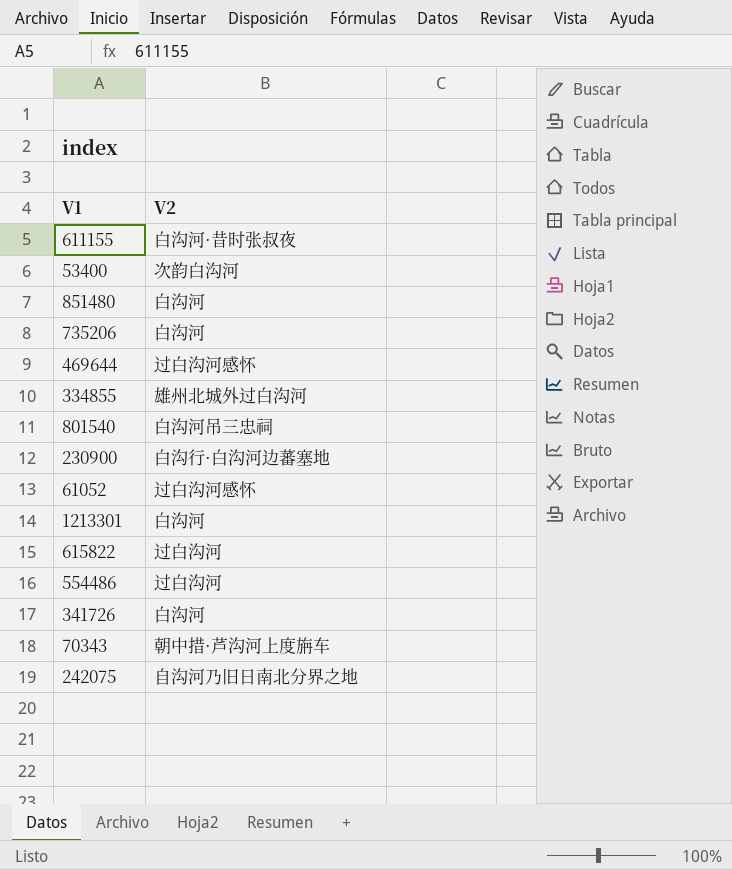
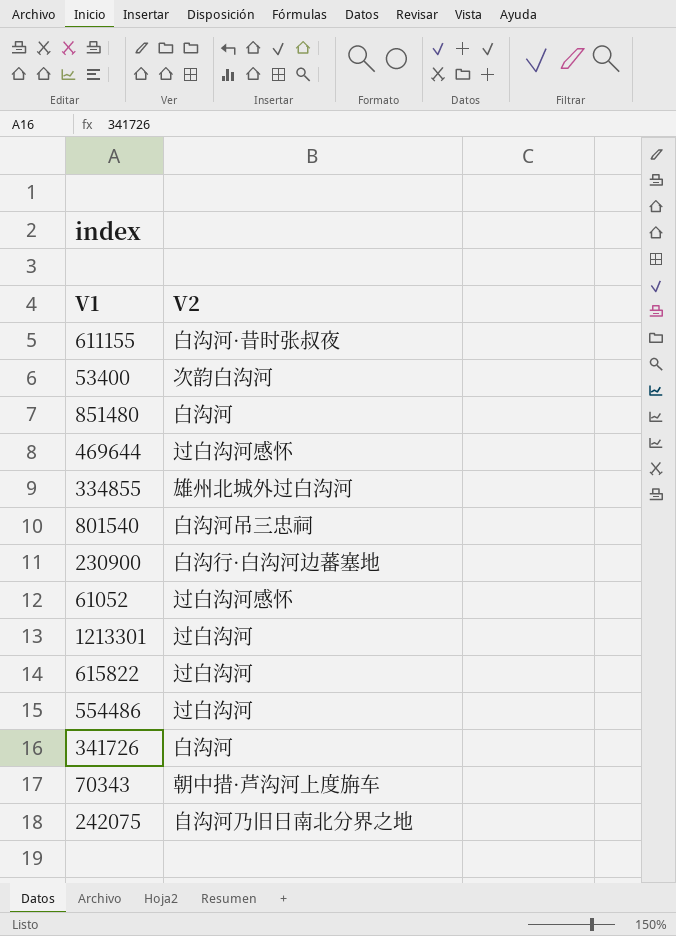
row 735206: 白沟河 -> none
1213301 | V2: 白沟河 -> 过白沟河

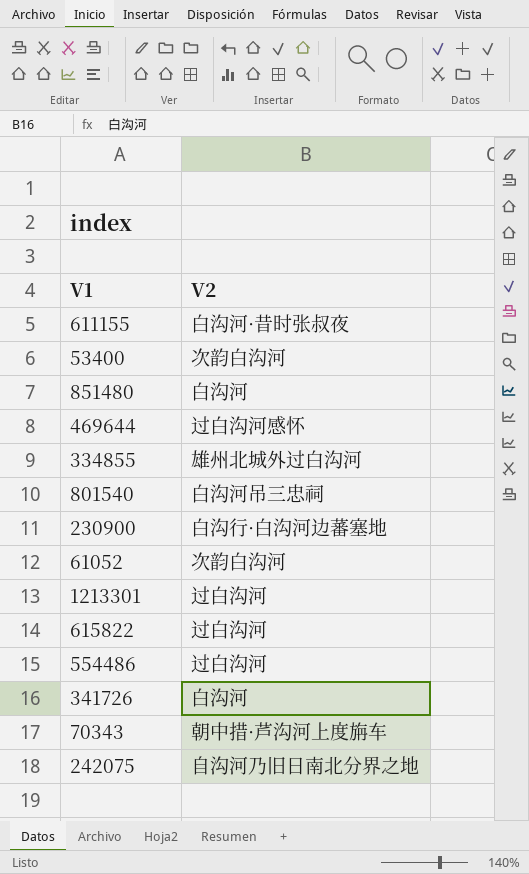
61052 | V2: 过白沟河感怀 -> 次韵白沟河

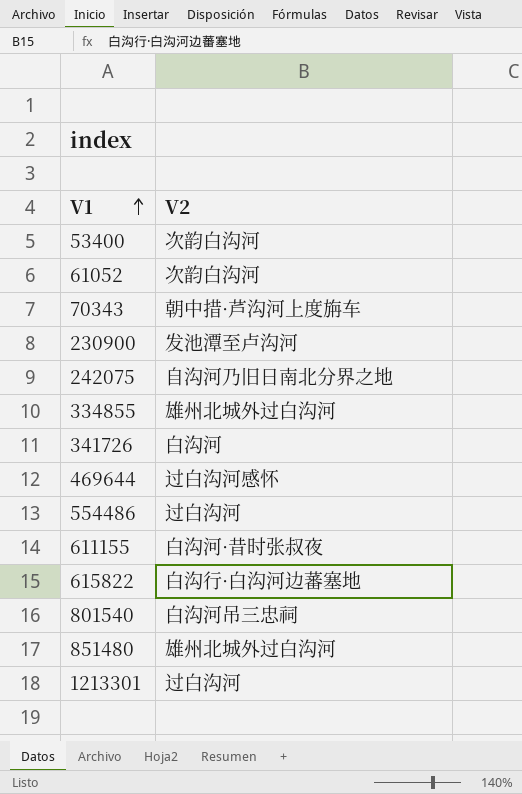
row order: none -> V1 ascending
230900 | V2: 白沟行·白沟河边蕃塞地 -> 发池潭至卢沟河
615822 | V2: 过白沟河 -> 白沟行·白沟河边蕃塞地
851480 | V2: 白沟河 -> 雄州北城外过白沟河

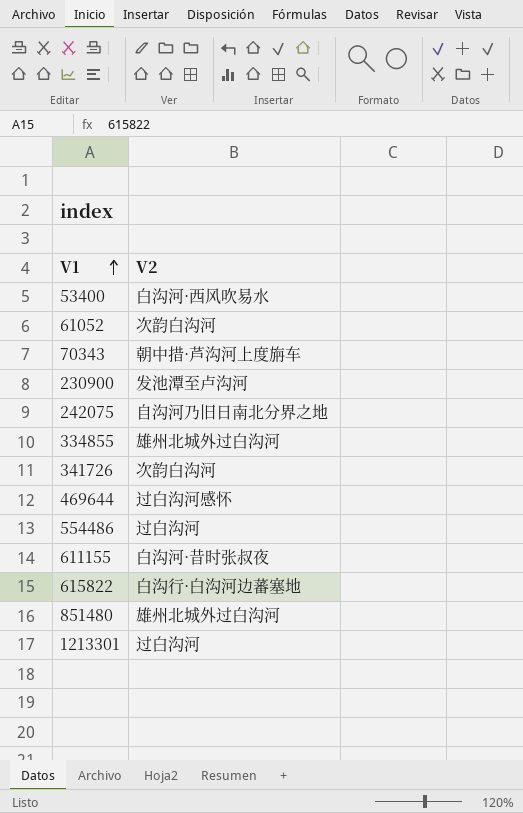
row 801540: 白沟河吊三忠祠 -> none
53400 | V2: 次韵白沟河 -> 白沟河·西风吹易水
341726 | V2: 白沟河 -> 次韵白沟河

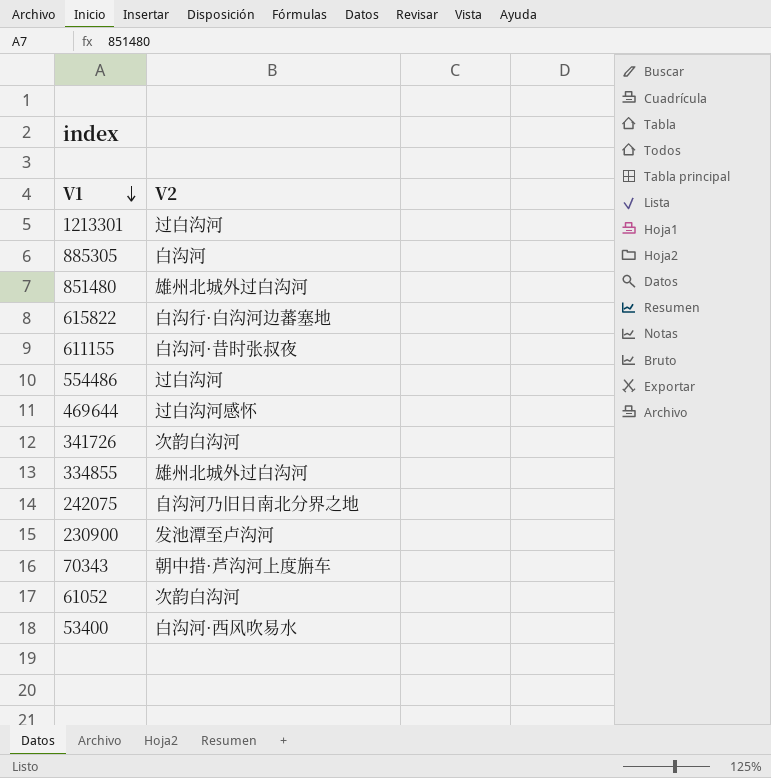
row order: V1 ascending -> V1 descending
row 885305: none -> 白沟河

